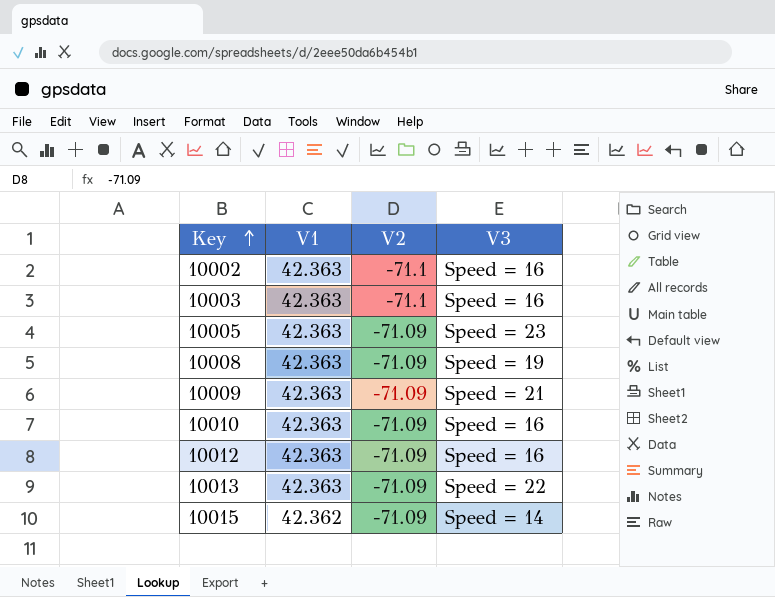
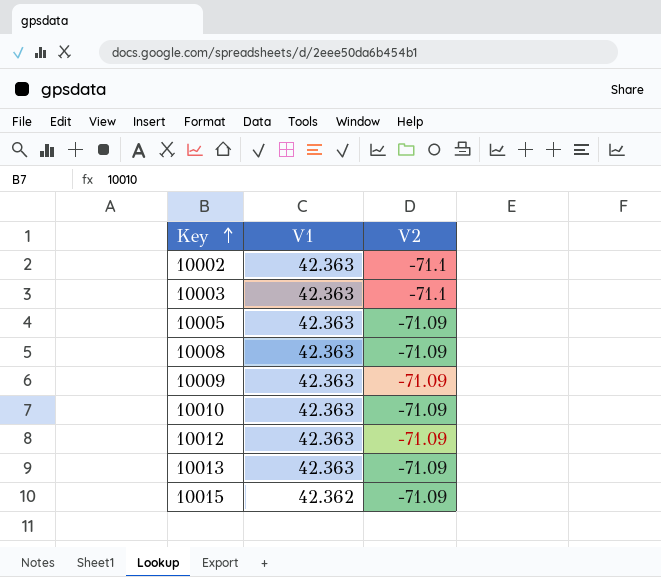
column V3 | position: 4 -> none

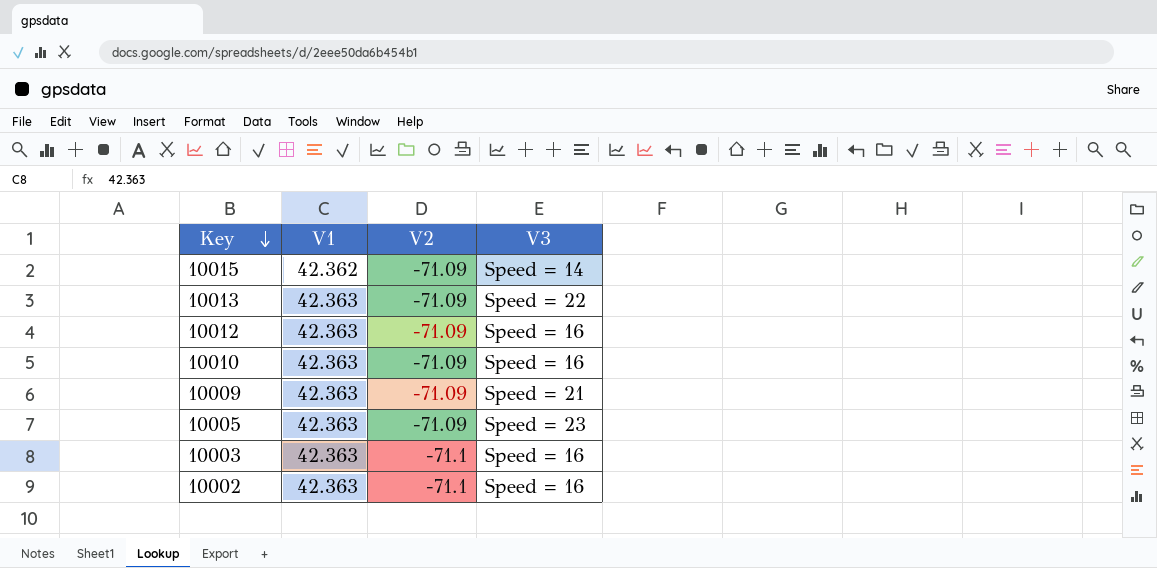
row order: Key ascending -> Key descending
column V3 | position: none -> 4
row 10008: 42.363 | -71.09 -> none

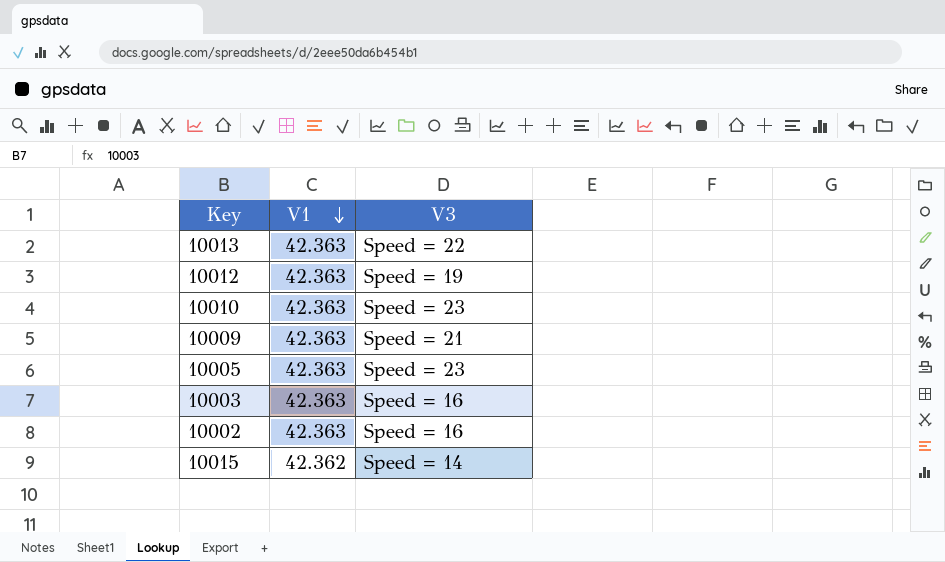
row order: Key descending -> V1 descending
column V2 | position: 3 -> none
10012 | V3: Speed = 16 -> Speed = 19
10010 | V3: Speed = 16 -> Speed = 23

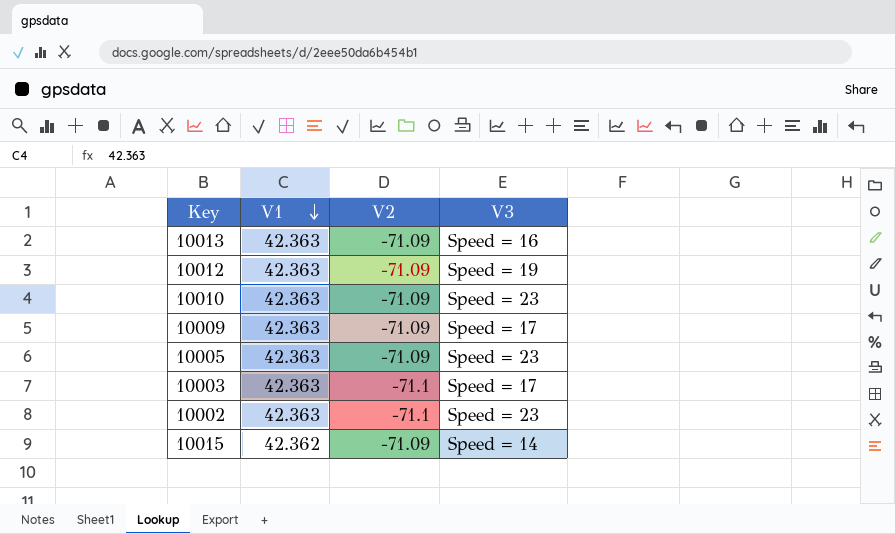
column V2 | position: none -> 3
10013 | V3: Speed = 22 -> Speed = 16
10009 | V3: Speed = 21 -> Speed = 17
10003 | V3: Speed = 16 -> Speed = 17
10002 | V3: Speed = 16 -> Speed = 23

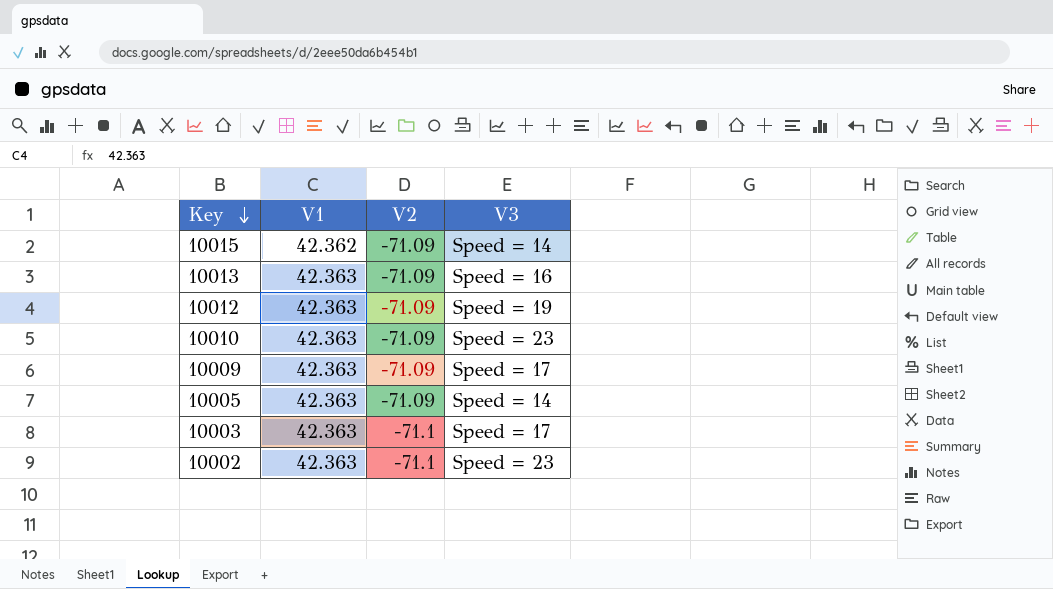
row order: V1 descending -> Key descending
10005 | V3: Speed = 23 -> Speed = 14

